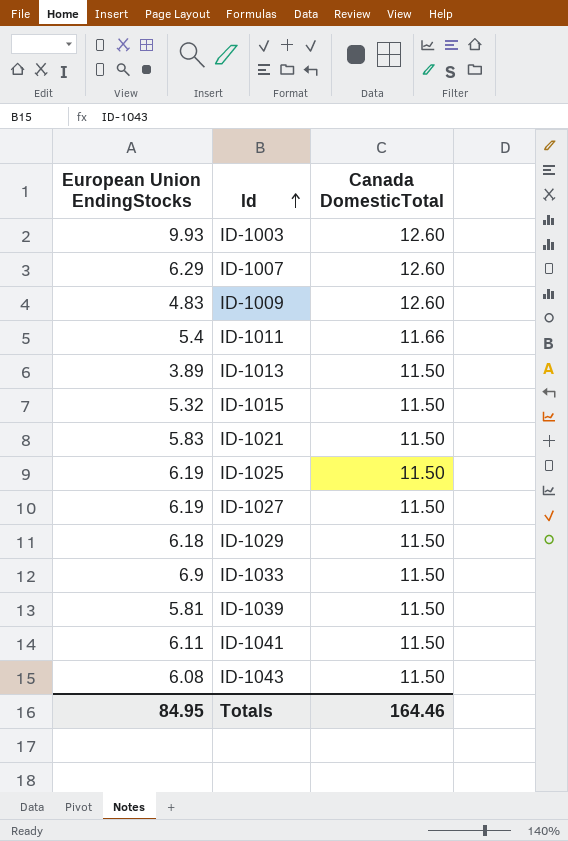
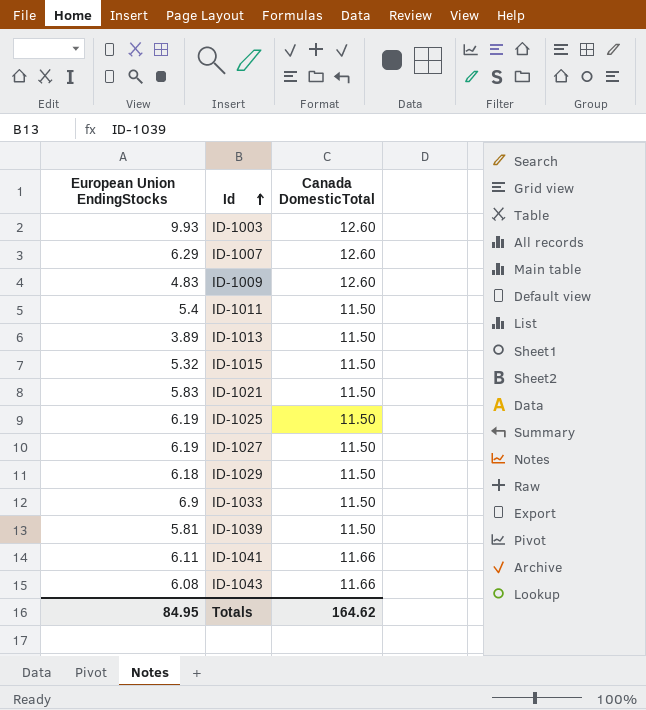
ID-1011 | Canada DomesticTotal: 11.66 -> 11.50
ID-1041 | Canada DomesticTotal: 11.50 -> 11.66
ID-1043 | Canada DomesticTotal: 11.50 -> 11.66
Totals | Canada DomesticTotal: 164.46 -> 164.62

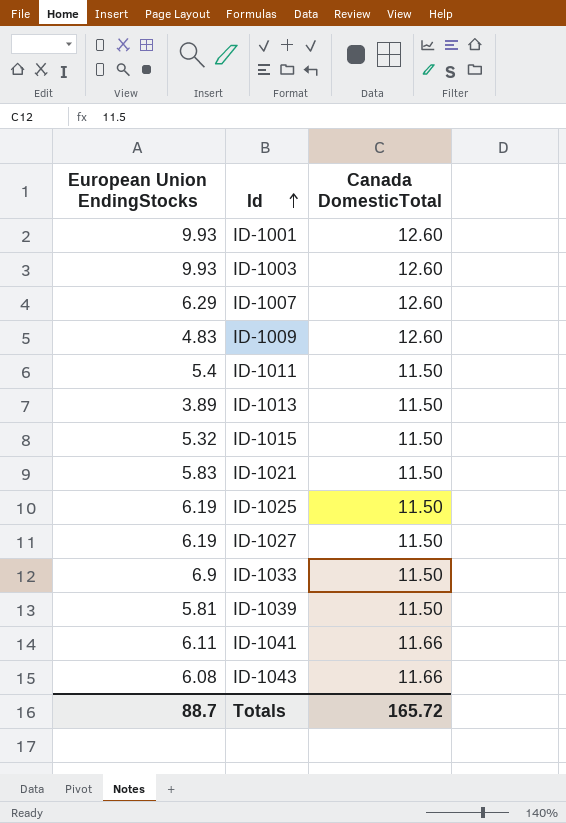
row ID-1029: 6.18 | 11.50 -> none
row ID-1001: none -> 9.93 | 12.60
Totals | European Union EndingStocks: 84.95 -> 88.7
Totals | Canada DomesticTotal: 164.62 -> 165.72

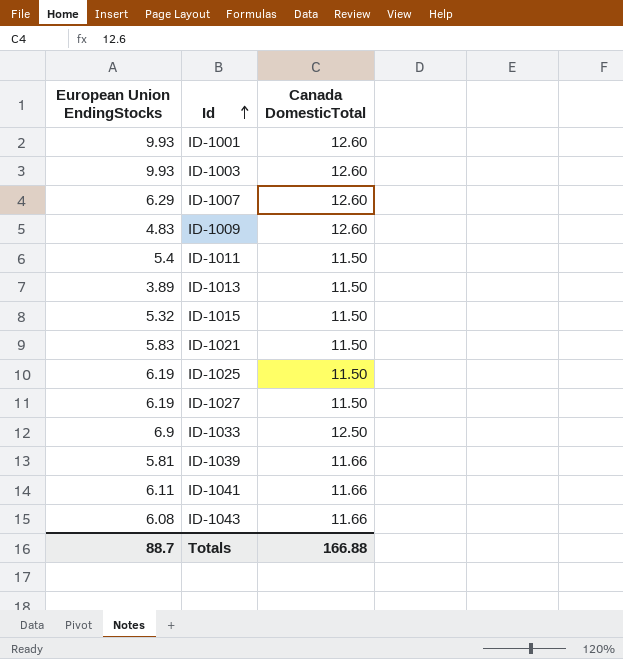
ID-1033 | Canada DomesticTotal: 11.50 -> 12.50
ID-1039 | Canada DomesticTotal: 11.50 -> 11.66
Totals | Canada DomesticTotal: 165.72 -> 166.88

